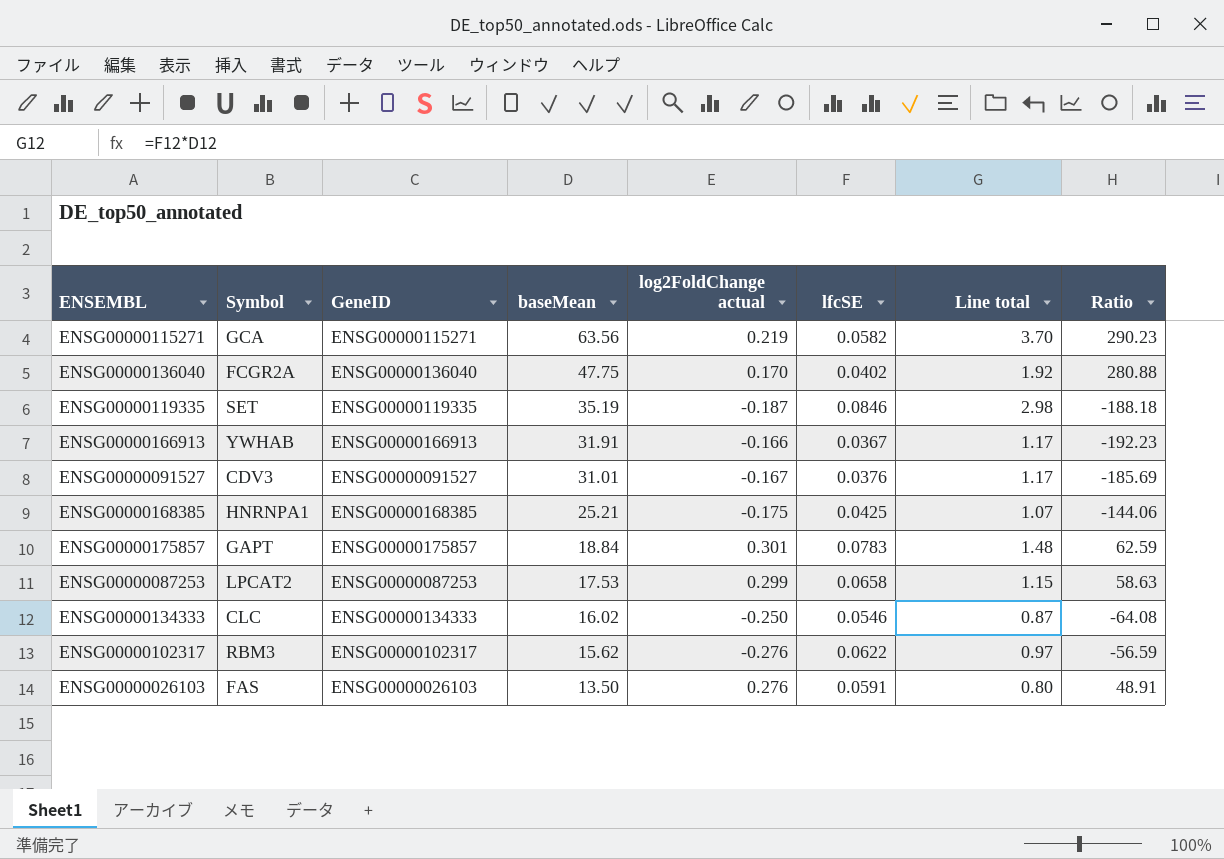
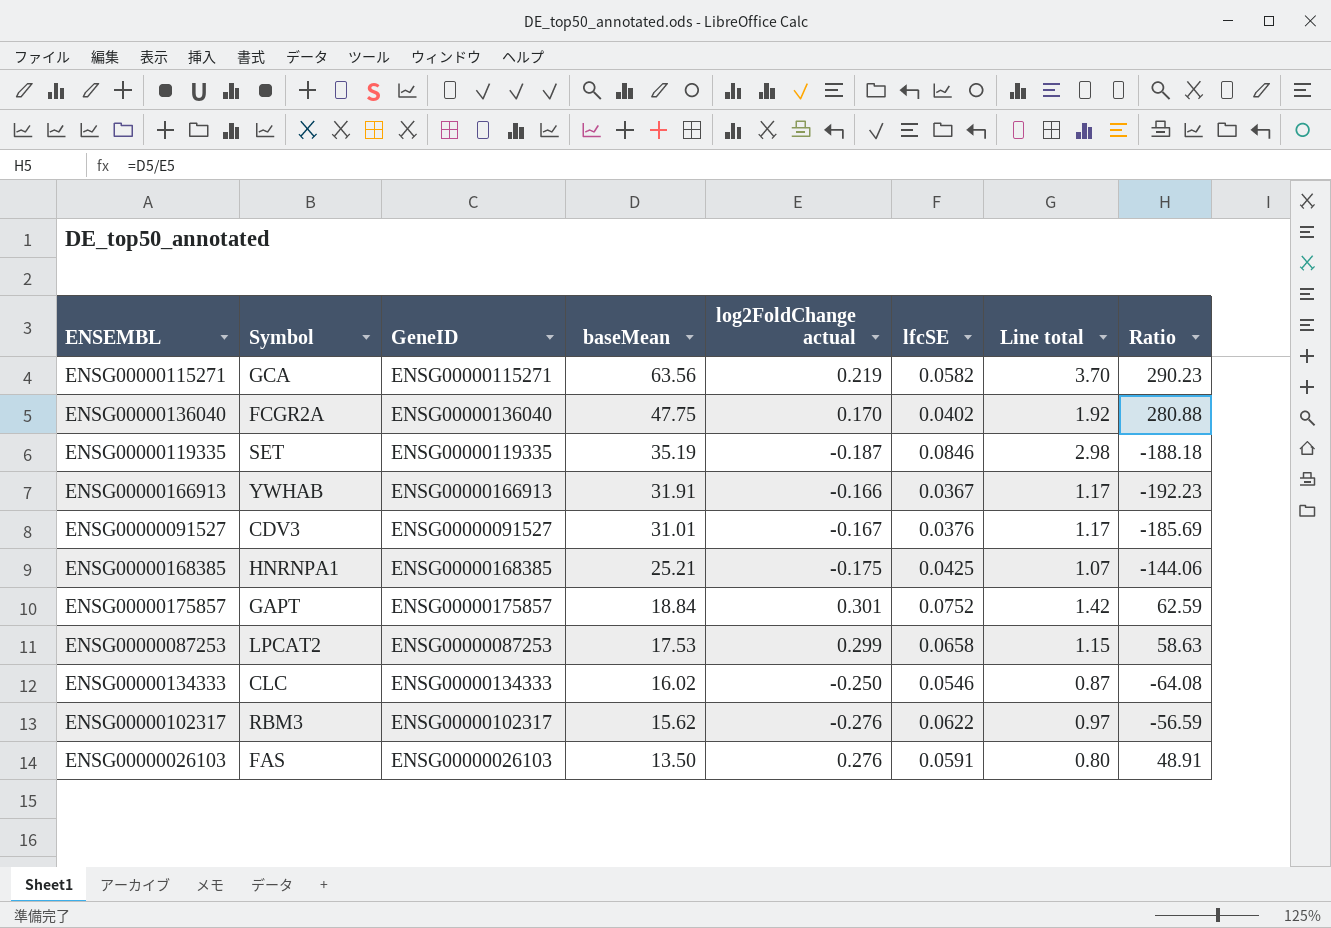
ENSG00000175857 | lfcSE: 0.0783 -> 0.0752
ENSG00000175857 | Line total: 1.48 -> 1.42

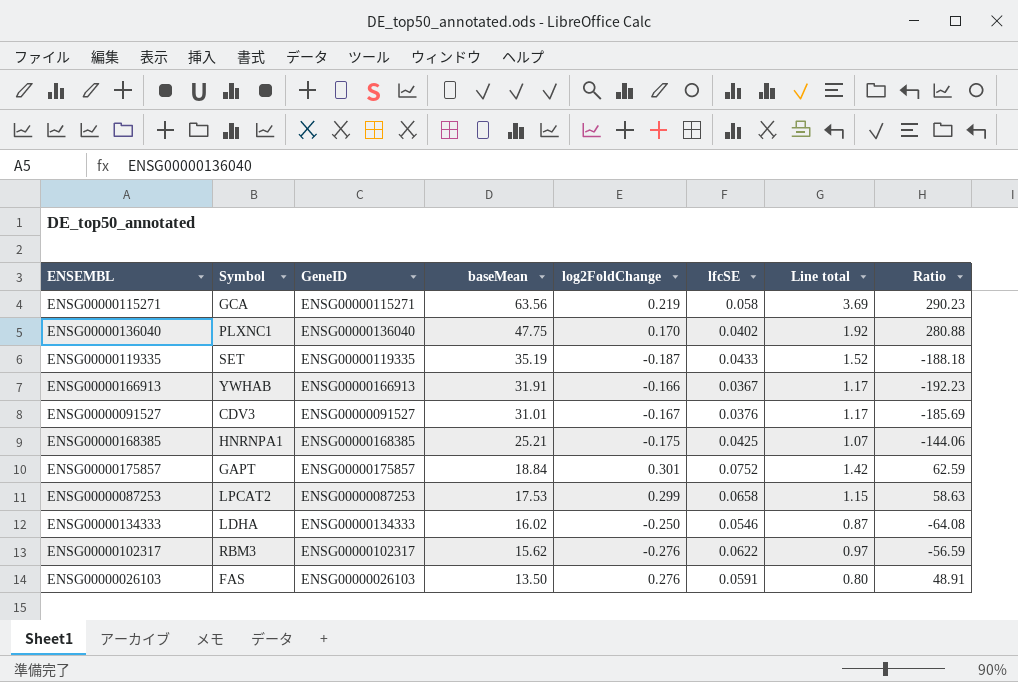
column name: log2FoldChange actual -> log2FoldChange
ENSG00000115271 | lfcSE: 0.0582 -> 0.058
ENSG00000115271 | Line total: 3.70 -> 3.69
ENSG00000136040 | Symbol: FCGR2A -> PLXNC1
ENSG00000119335 | lfcSE: 0.0846 -> 0.0433
ENSG00000119335 | Line total: 2.98 -> 1.52
ENSG00000134333 | Symbol: CLC -> LDHA

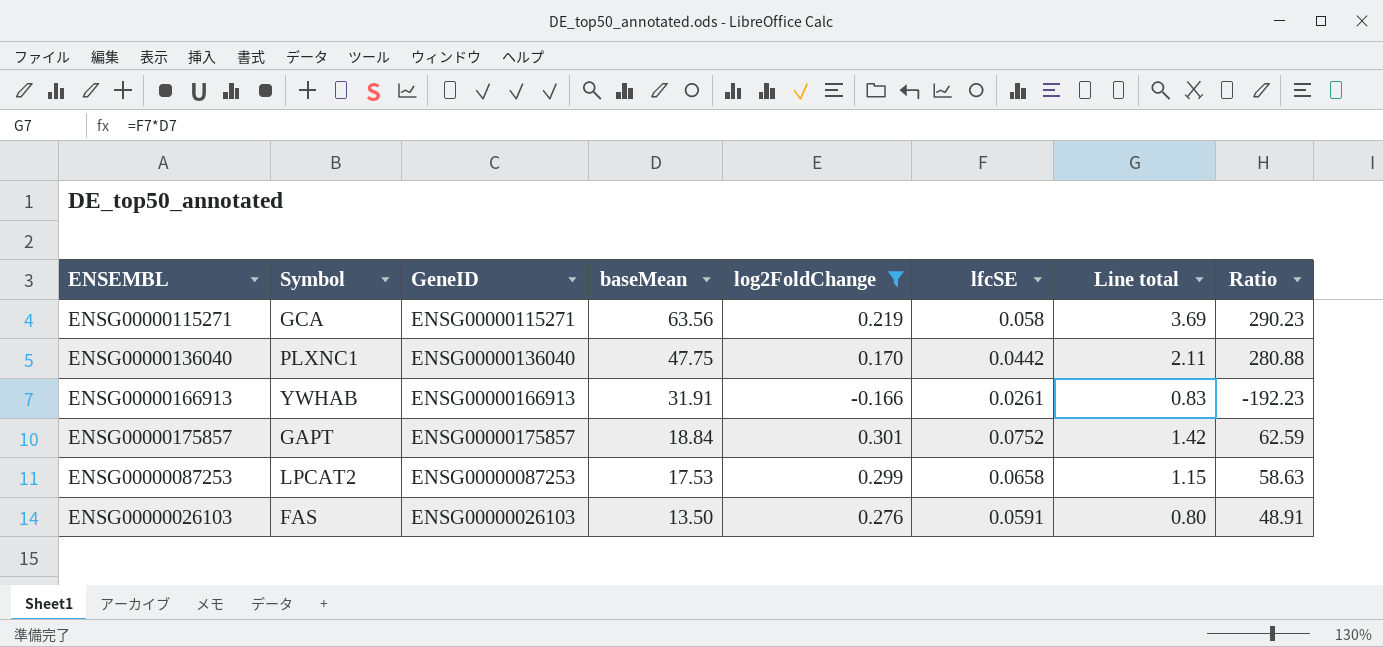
filter: none -> log2FoldChange >= -0.166
ENSG00000136040 | lfcSE: 0.0402 -> 0.0442
ENSG00000136040 | Line total: 1.92 -> 2.11
ENSG00000166913 | lfcSE: 0.0367 -> 0.0261
ENSG00000166913 | Line total: 1.17 -> 0.83

